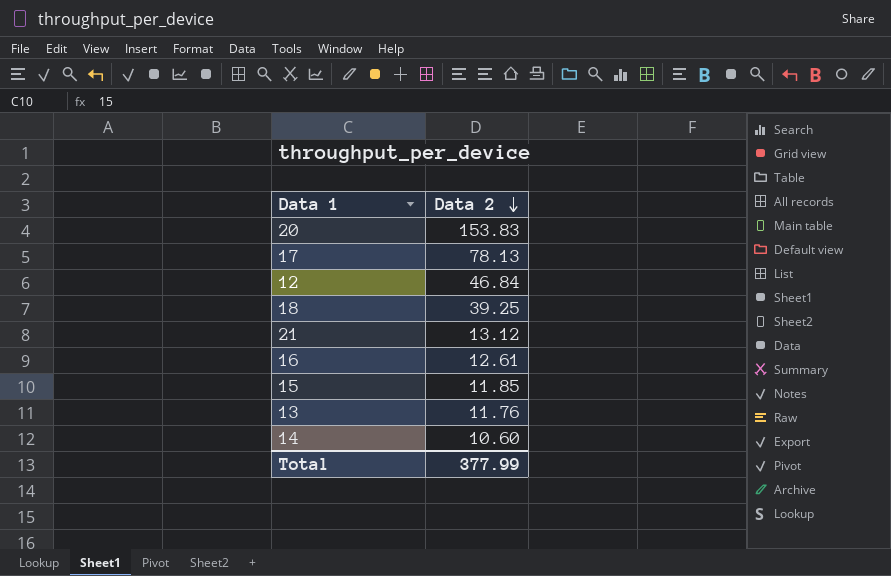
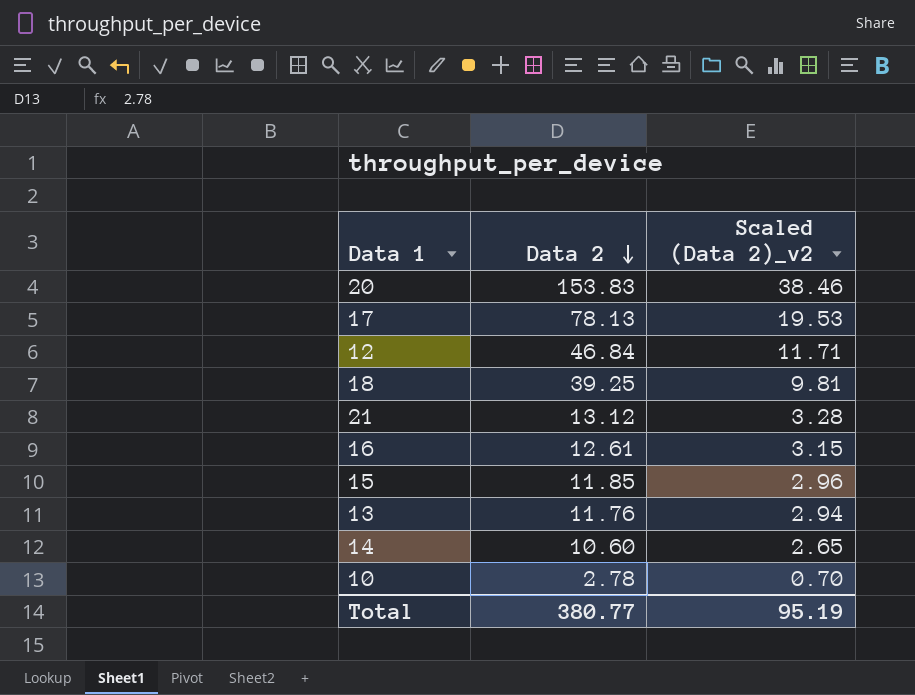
column Scaled (Data 2)_v2 | formula: none -> [Data 2] * 0.25
row 10: none -> 2.78 | 0.70
Total | Data 2: 377.99 -> 380.77

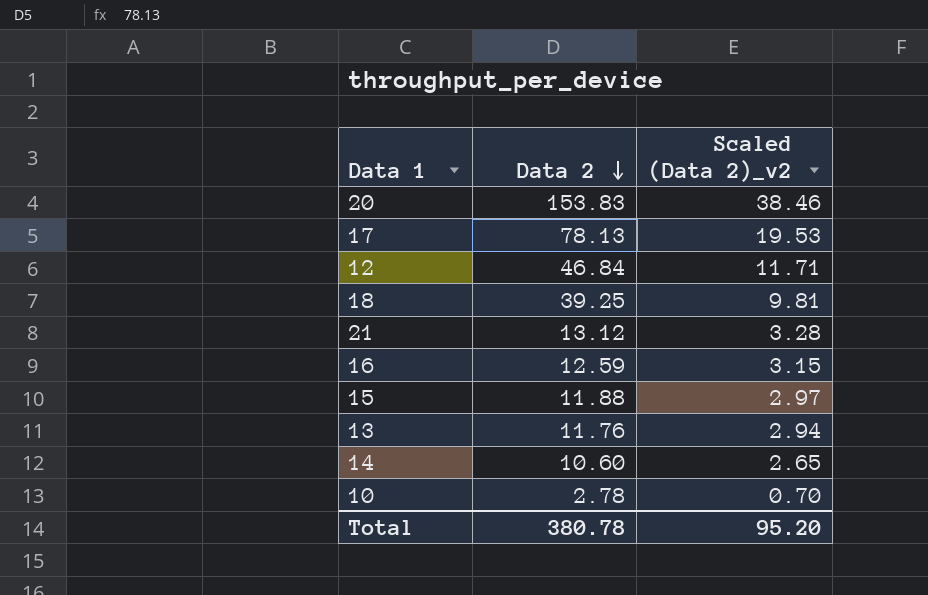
16 | Data 2: 12.61 -> 12.59
15 | Data 2: 11.85 -> 11.88
15 | Scaled (Data 2)_v2: 2.96 -> 2.97
Total | Data 2: 380.77 -> 380.78
Total | Scaled (Data 2)_v2: 95.19 -> 95.20

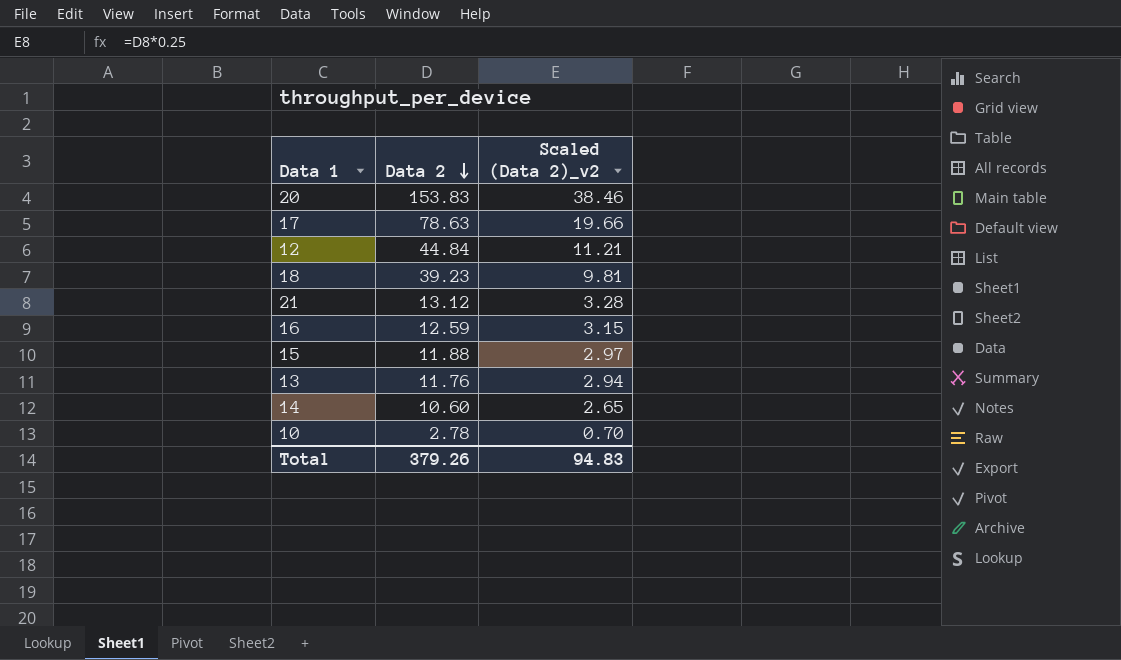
17 | Data 2: 78.13 -> 78.63
17 | Scaled (Data 2)_v2: 19.53 -> 19.66
12 | Data 2: 46.84 -> 44.84
12 | Scaled (Data 2)_v2: 11.71 -> 11.21
18 | Data 2: 39.25 -> 39.23
Total | Data 2: 380.78 -> 379.26
Total | Scaled (Data 2)_v2: 95.20 -> 94.83

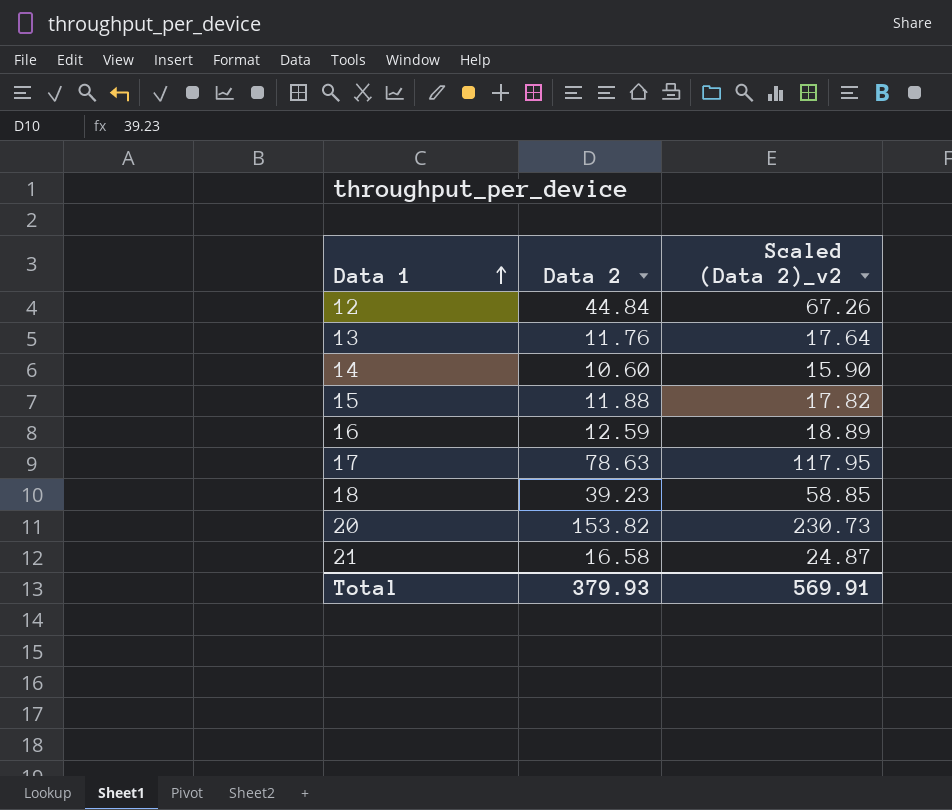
row order: Data 2 descending -> Data 1 ascending
column Scaled (Data 2)_v2 | formula: [Data 2] * 0.25 -> [Data 2] * 1.5
row 10: 2.78 | 0.70 -> none
20 | Data 2: 153.83 -> 153.82
21 | Data 2: 13.12 -> 16.58
Total | Data 2: 379.26 -> 379.93
Total | Scaled (Data 2)_v2: 94.83 -> 569.91

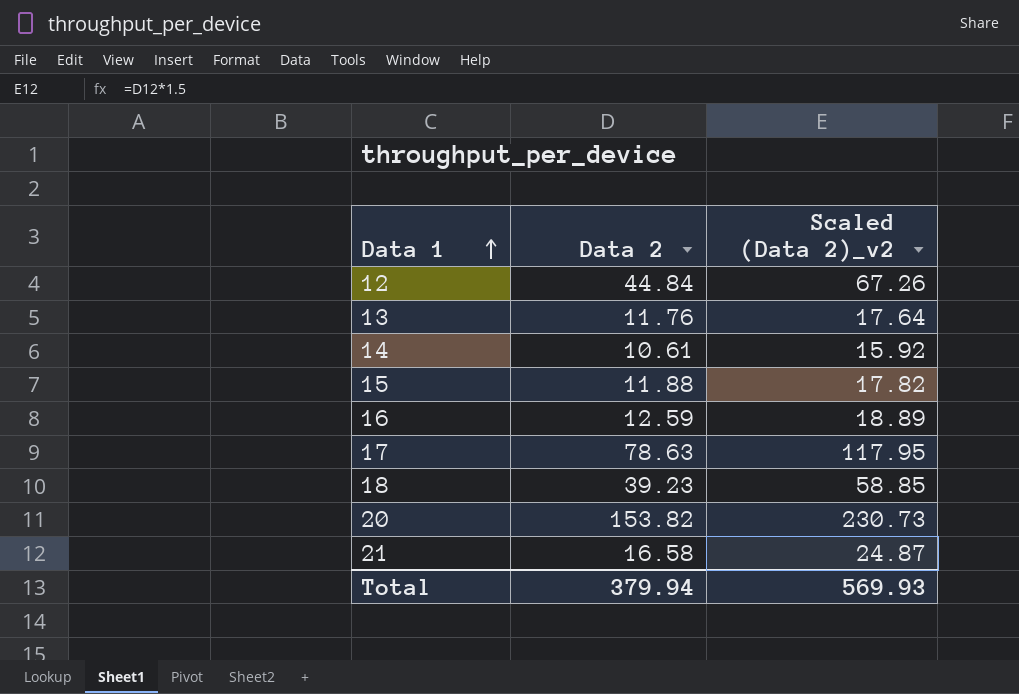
14 | Data 2: 10.60 -> 10.61
14 | Scaled (Data 2)_v2: 15.90 -> 15.92
Total | Data 2: 379.93 -> 379.94
Total | Scaled (Data 2)_v2: 569.91 -> 569.93

